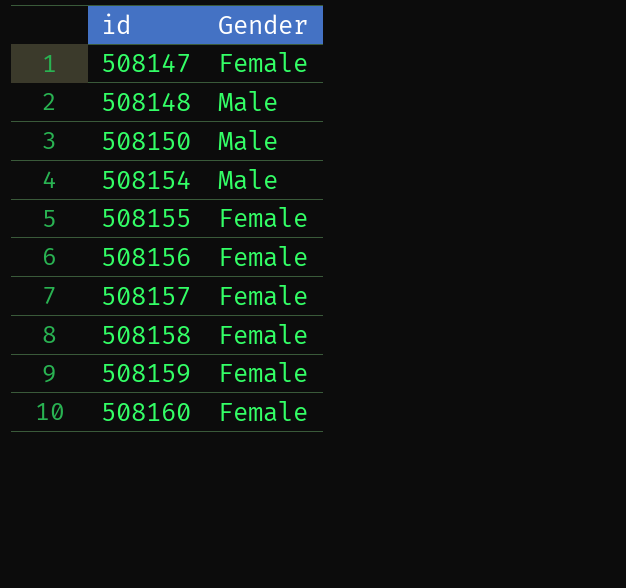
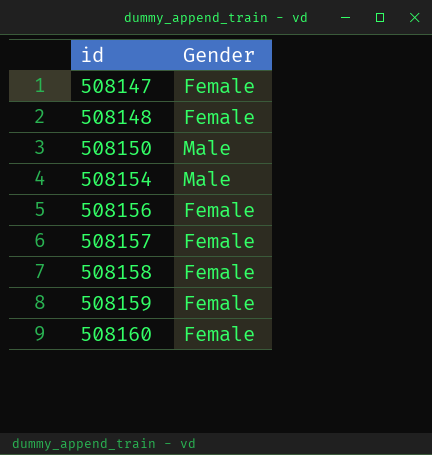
row 508155: Female -> none
508148 | Gender: Male -> Female

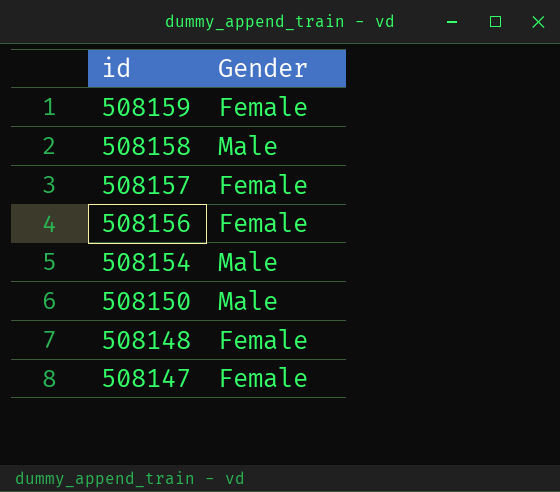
row order: id ascending -> id descending
row 508160: Female -> none
508158 | Gender: Female -> Male

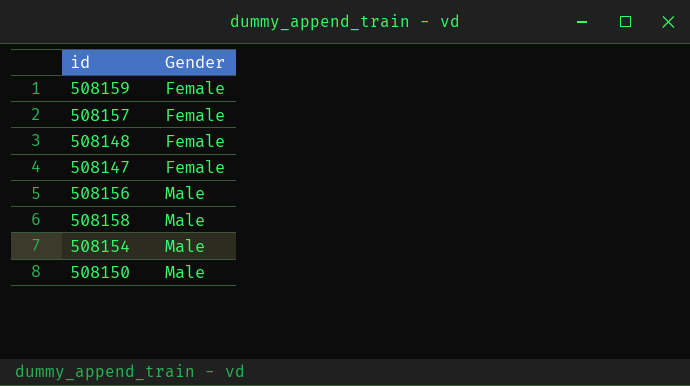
row order: id descending -> Gender ascending
508156 | Gender: Female -> Male

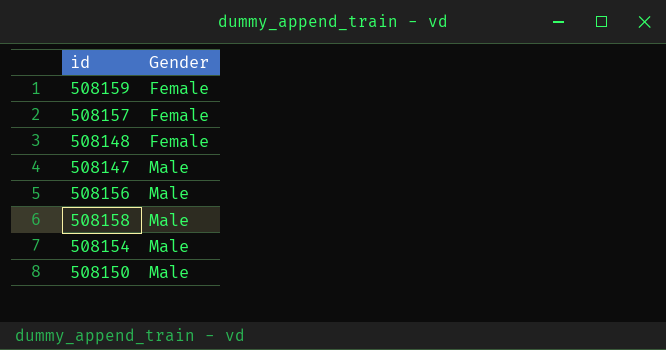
508147 | Gender: Female -> Male

